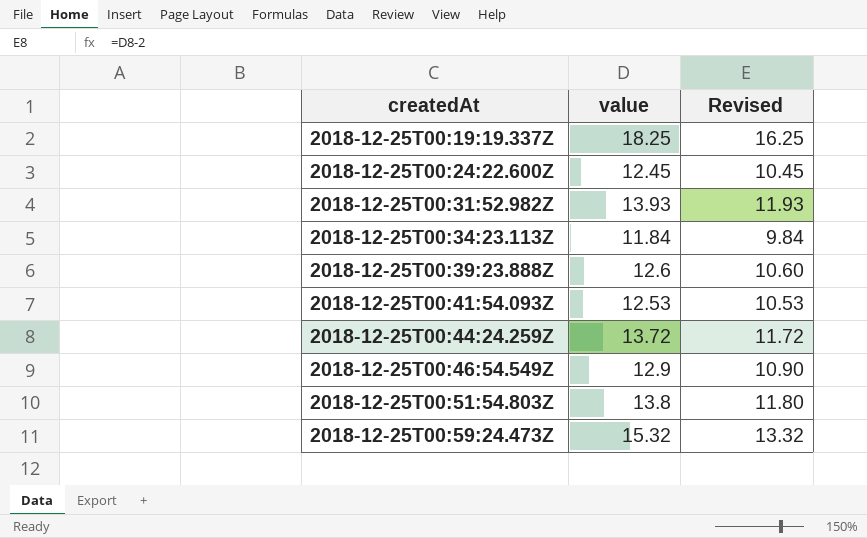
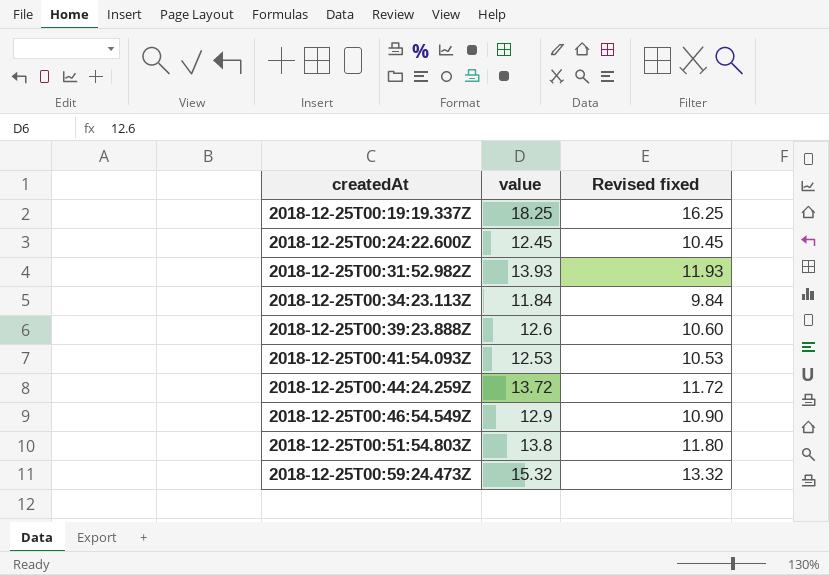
column name: Revised -> Revised fixed

